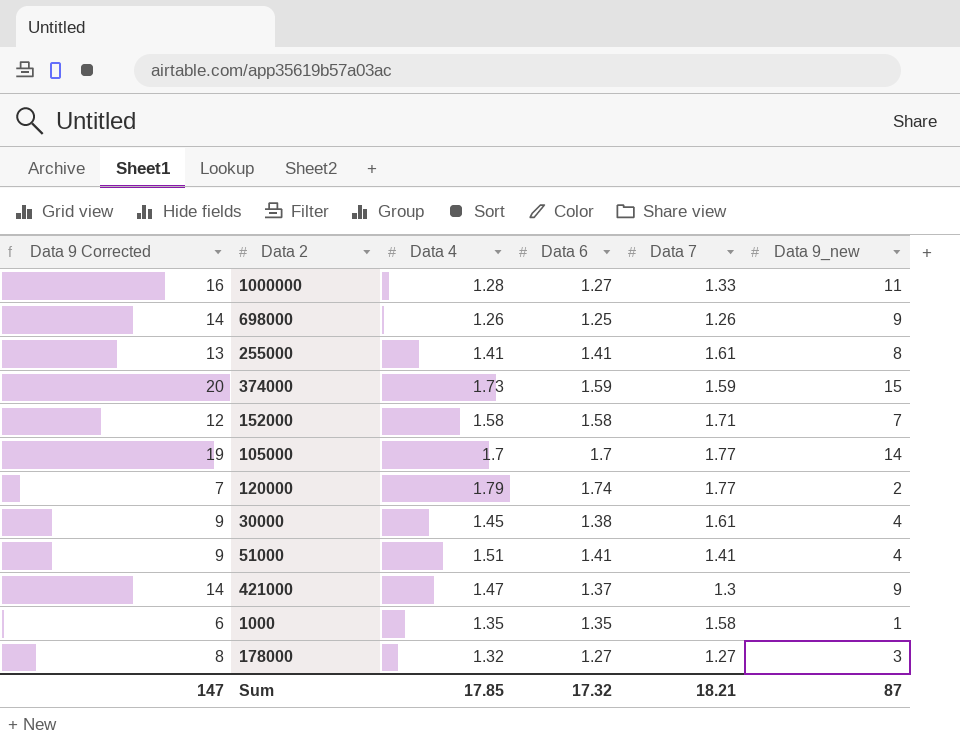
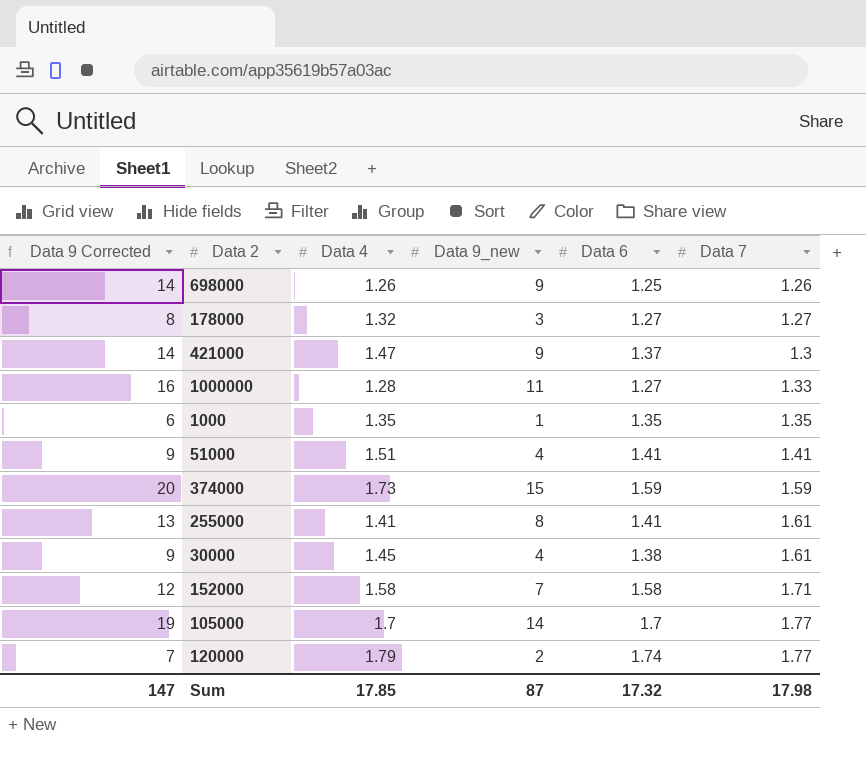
row order: none -> Data 7 ascending
column Data 9_new | position: 6 -> 4
1000 | Data 7: 1.58 -> 1.35
Sum | Data 7: 18.21 -> 17.98

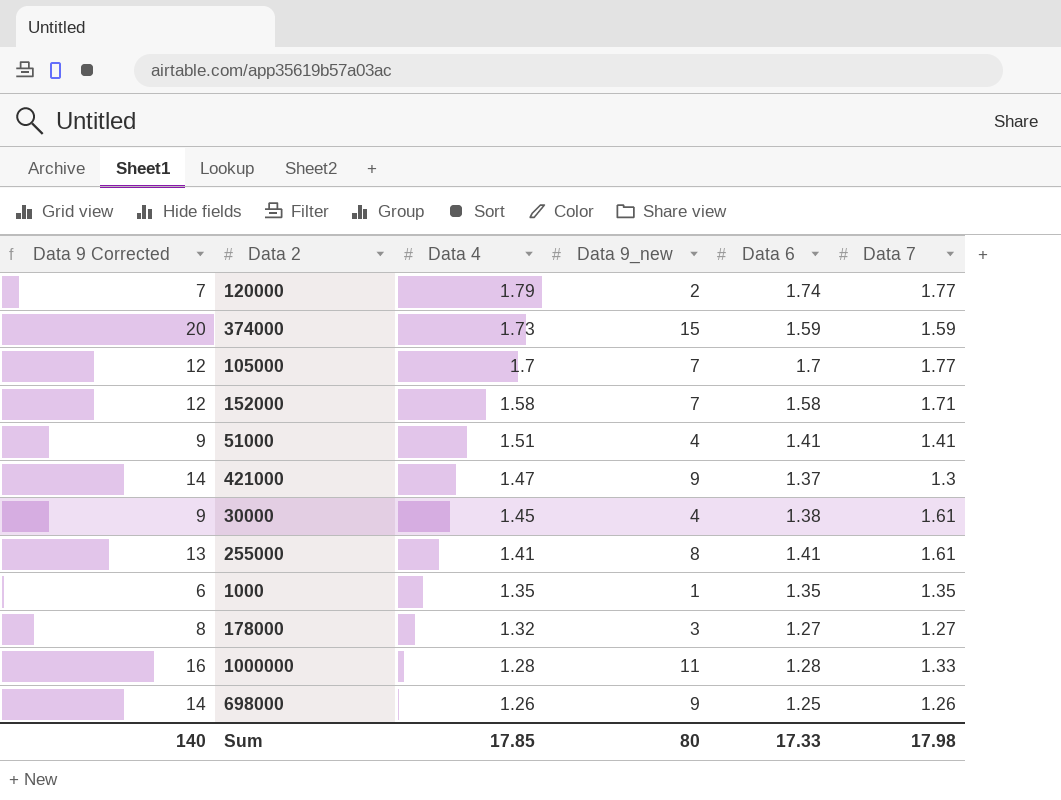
row order: Data 7 ascending -> Data 4 descending
105000 | Data 9 Corrected: 19 -> 12
105000 | Data 9_new: 14 -> 7
1000000 | Data 6: 1.27 -> 1.28
Sum | Data 9 Corrected: 147 -> 140
Sum | Data 9_new: 87 -> 80
Sum | Data 6: 17.32 -> 17.33

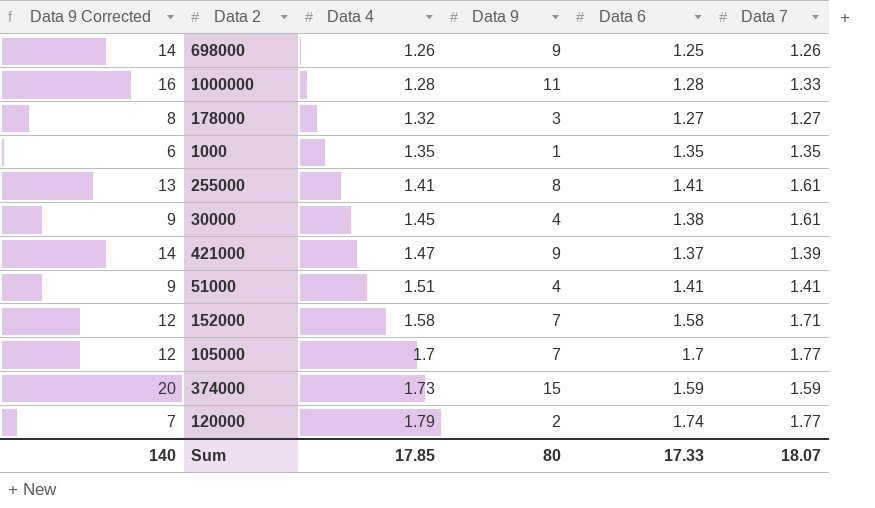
row order: Data 4 descending -> Data 4 ascending
column name: Data 9_new -> Data 9
421000 | Data 7: 1.3 -> 1.39
Sum | Data 7: 17.98 -> 18.07

